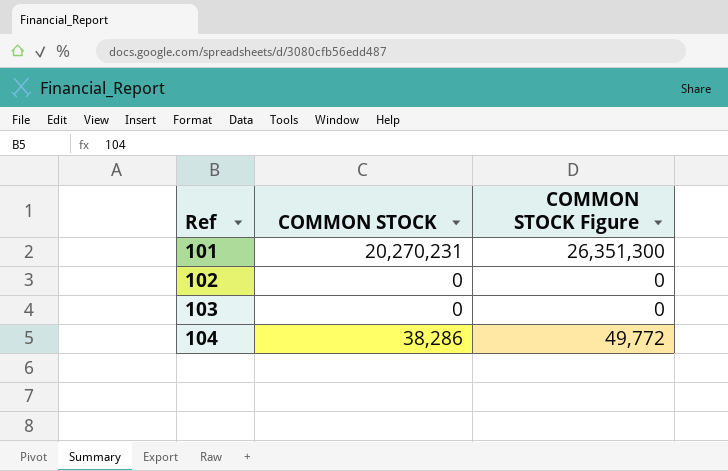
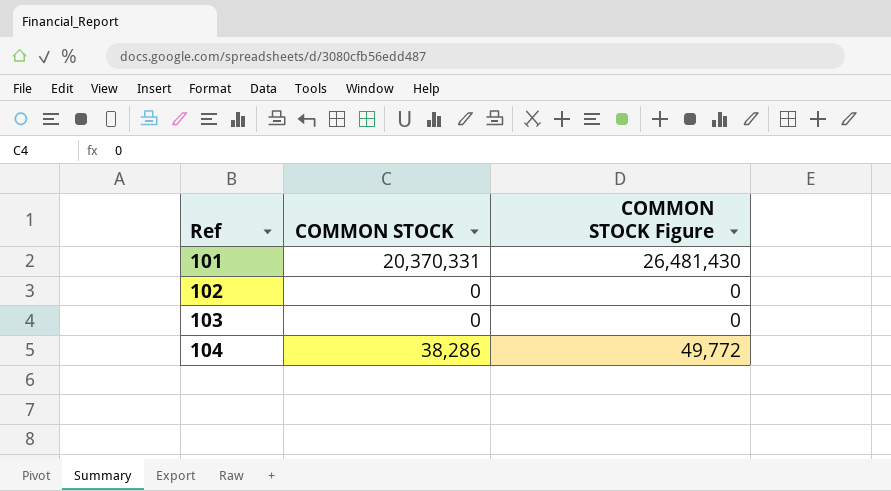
101 | COMMON STOCK: 20,270,231 -> 20,370,331
101 | COMMON STOCK Figure: 26,351,300 -> 26,481,430

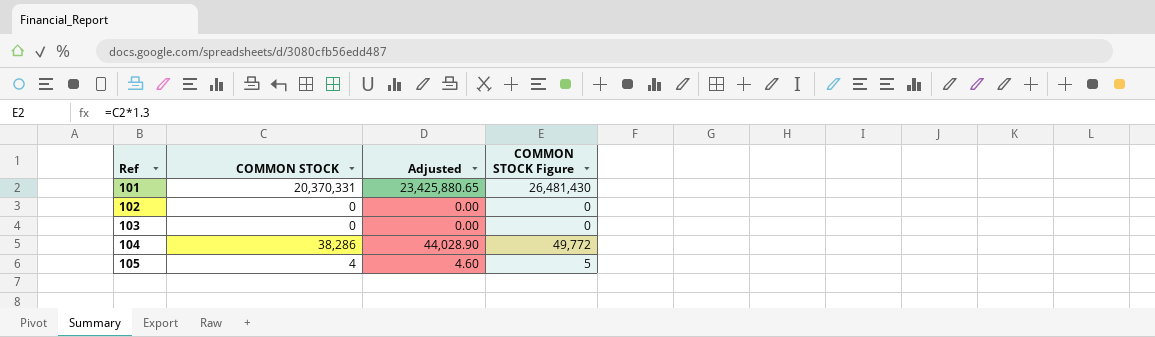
column Adjusted | formula: none -> [COMMON STOCK] * 1.15
row 105: none -> 4 | 4.60 | 5

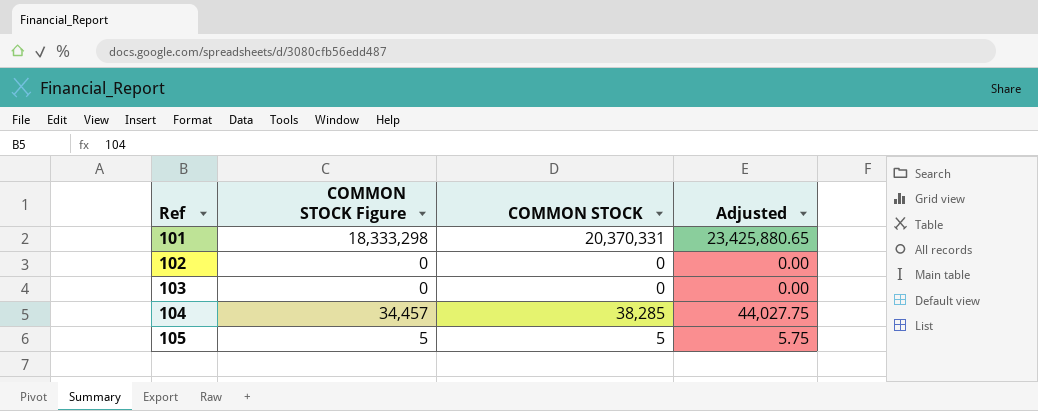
column COMMON STOCK Figure | formula: [COMMON STOCK] * 1.3 -> [COMMON STOCK] * 0.9
column COMMON STOCK Figure | position: 4 -> 2
104 | COMMON STOCK: 38,286 -> 38,285
104 | Adjusted: 44,028.90 -> 44,027.75
105 | COMMON STOCK: 4 -> 5
105 | Adjusted: 4.60 -> 5.75

